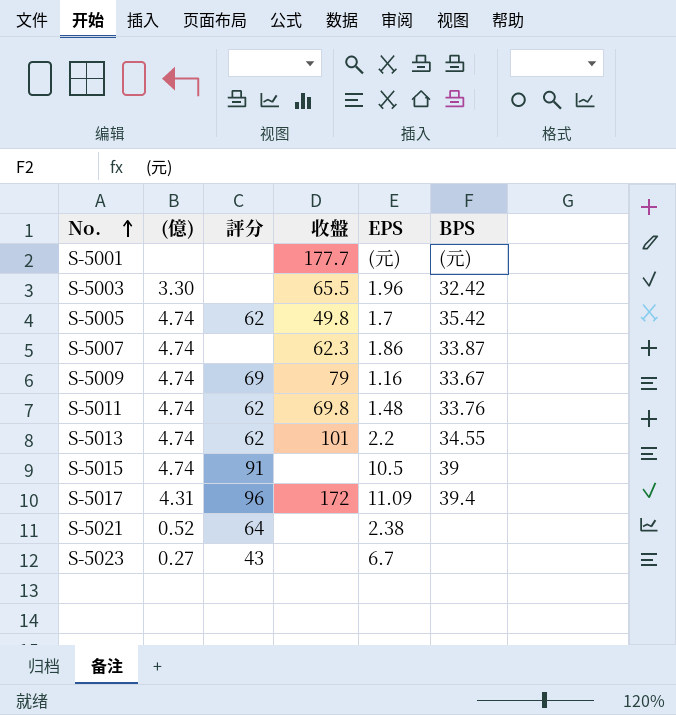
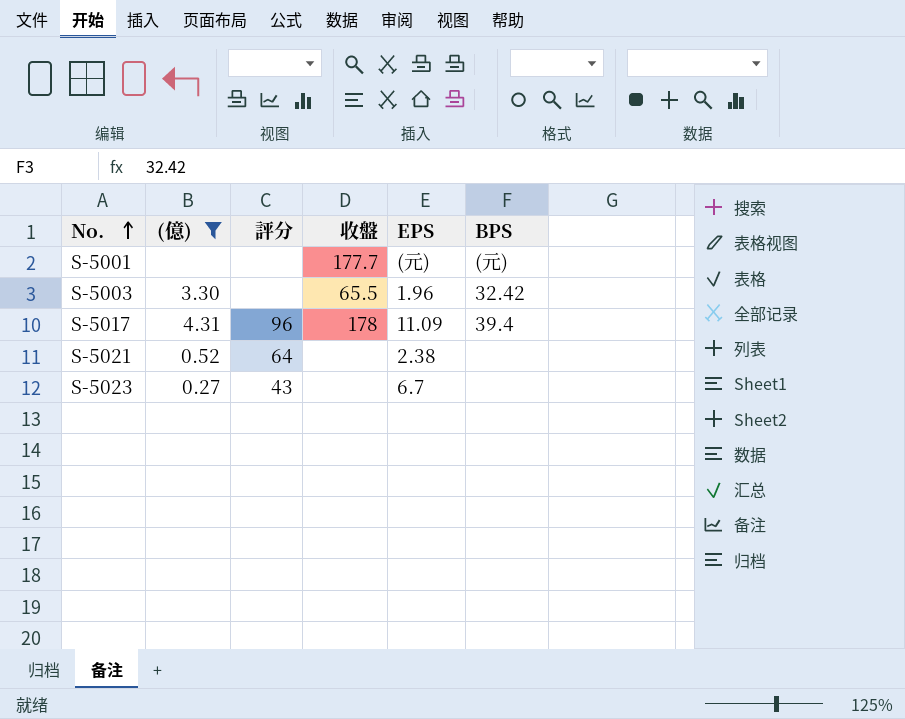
filter: none -> (億) != 4.74
S-5017 | 收盤: 172 -> 178

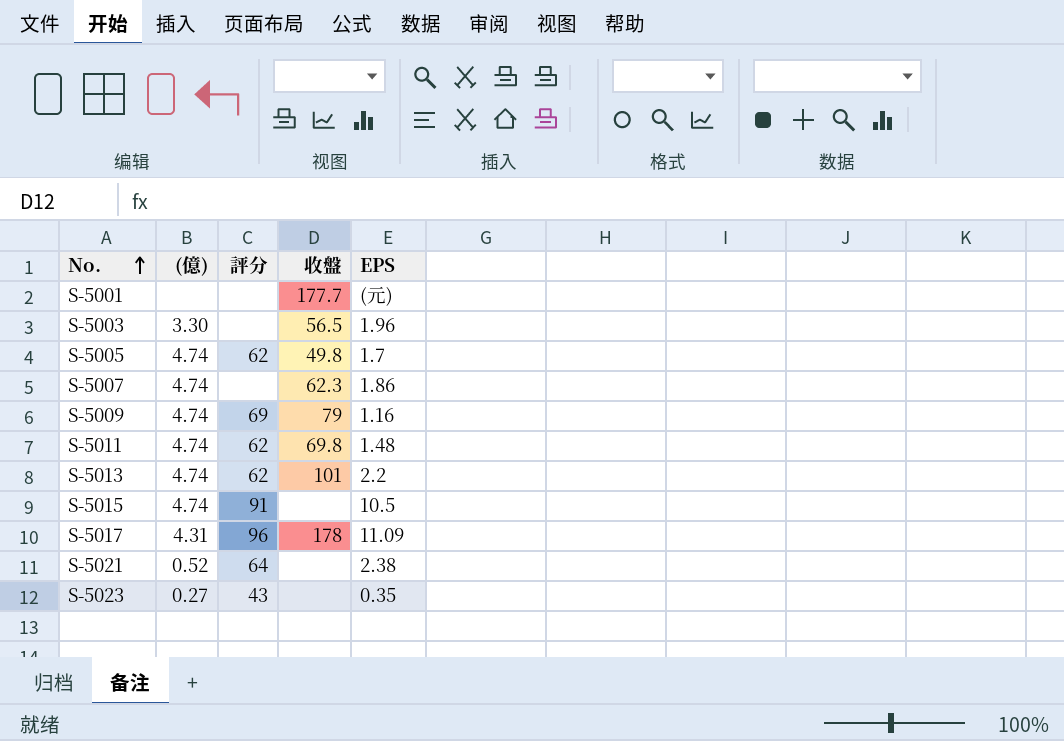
filter: (億) != 4.74 -> none
column BPS | position: 6 -> none
S-5003 | 收盤: 65.5 -> 56.5
S-5023 | EPS: 6.7 -> 0.35

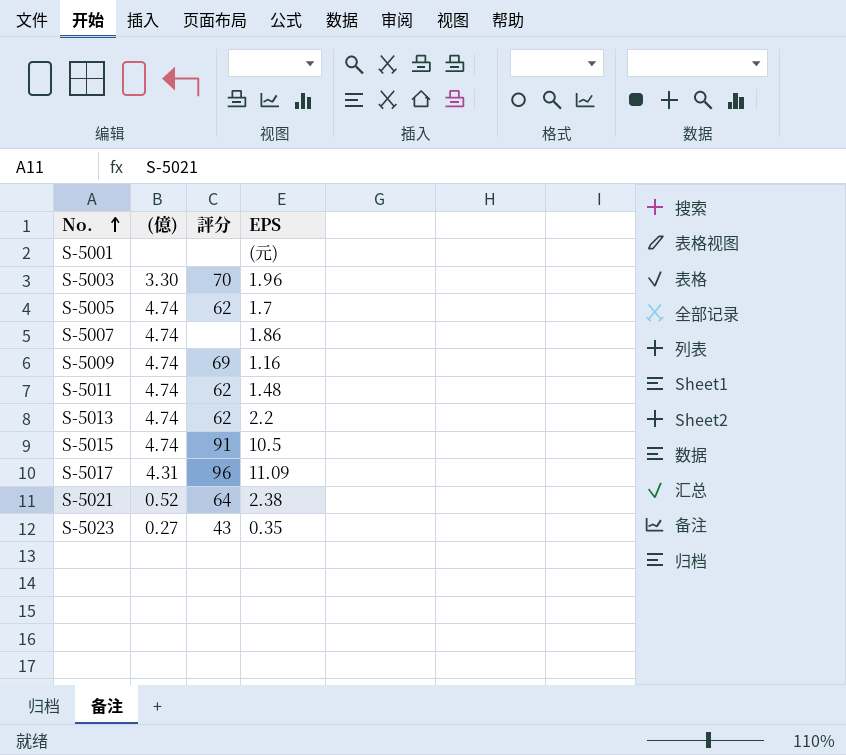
column 收盤 | position: 4 -> none
S-5003 | 評分: none -> 70

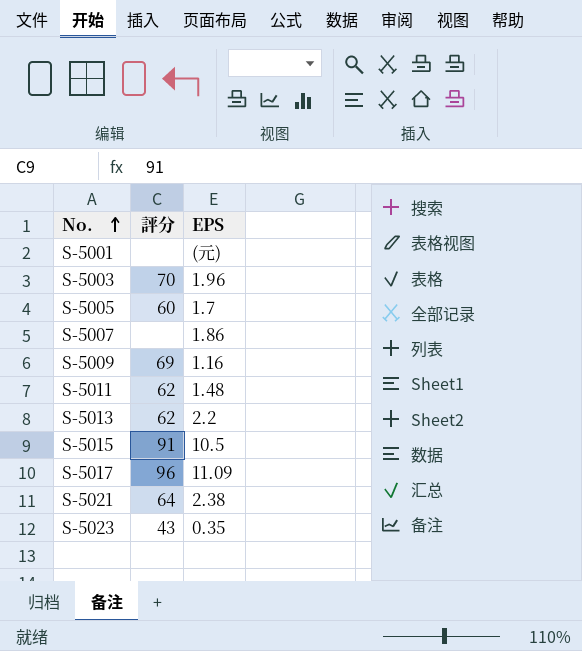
column (億) | position: 2 -> none
S-5005 | 評分: 62 -> 60

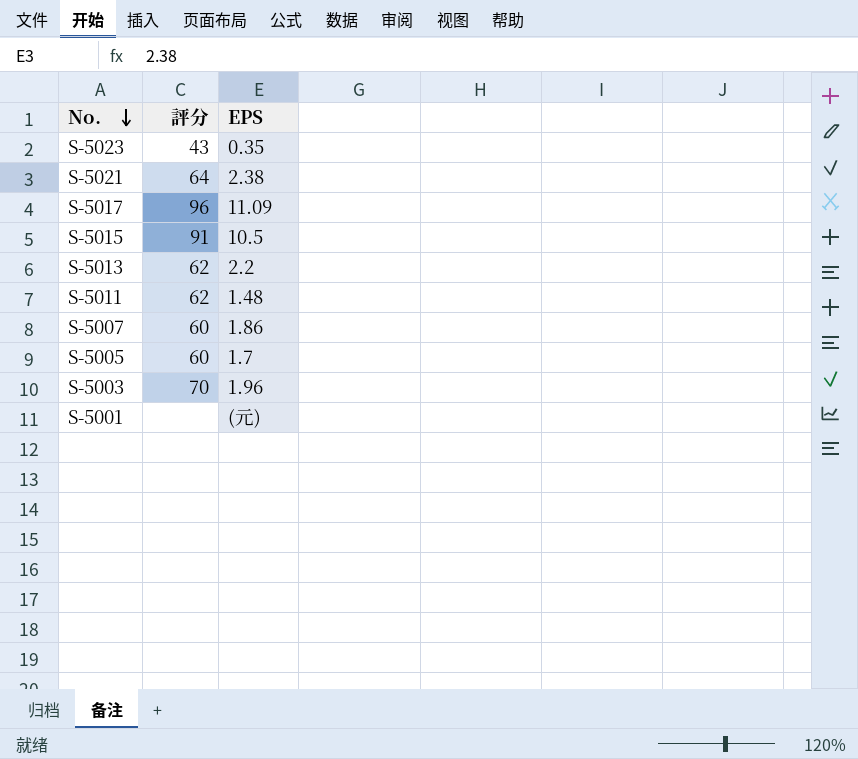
row order: No. ascending -> No. descending
row S-5009: 69 | 1.16 -> none
S-5007 | 評分: none -> 60

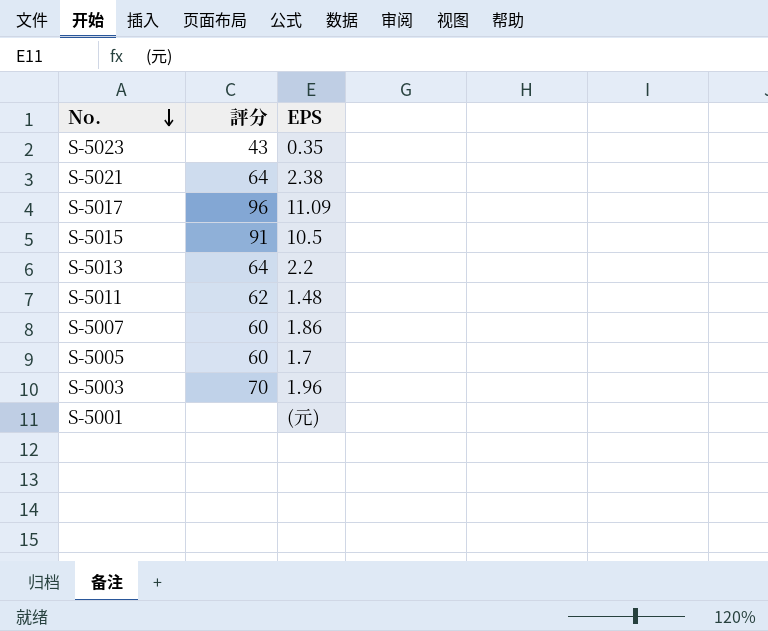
S-5013 | 評分: 62 -> 64

